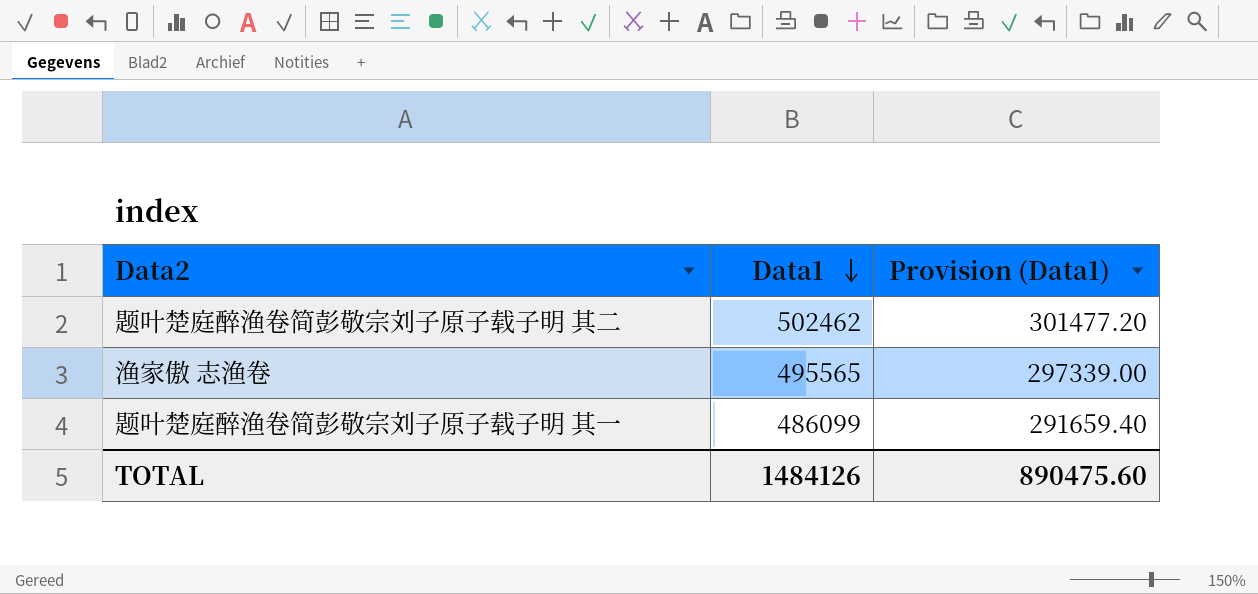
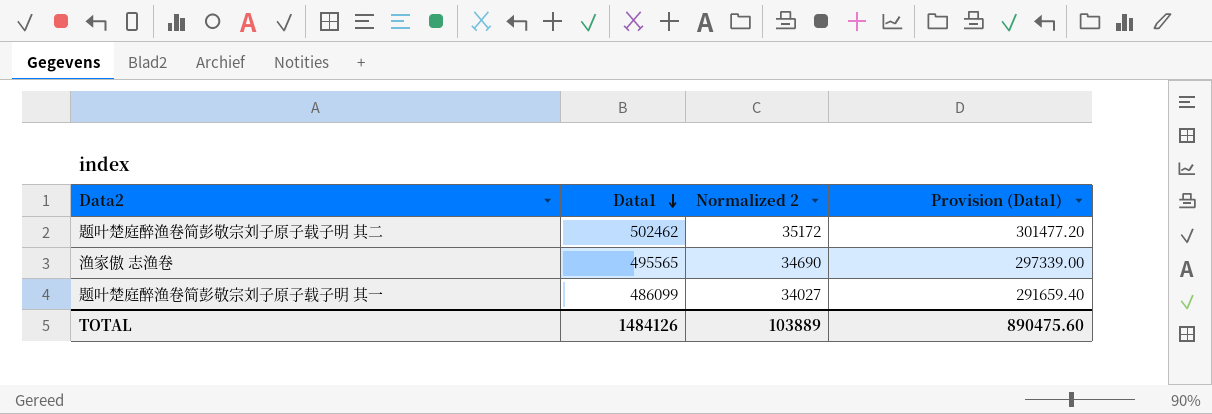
column Normalized 2 | formula: none -> [Data1] * 0.07

